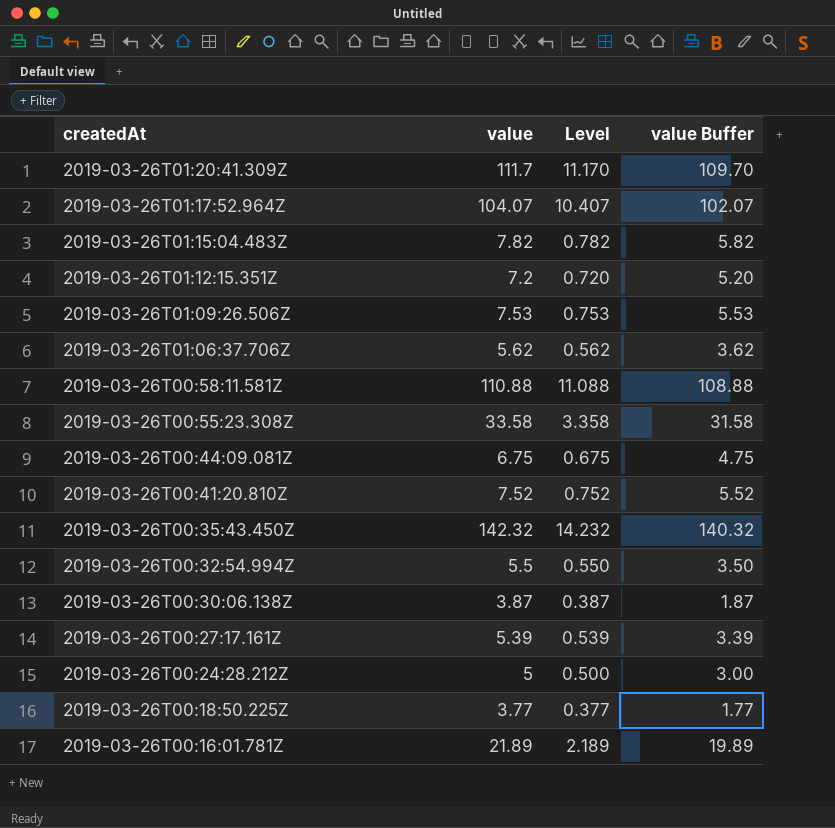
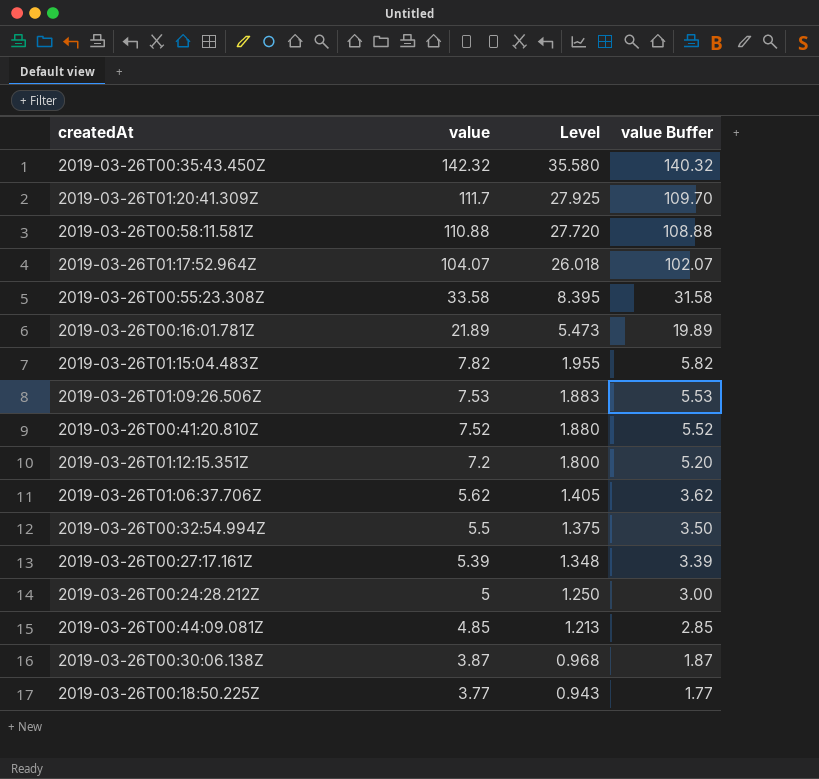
row order: createdAt descending -> value descending
column Level | formula: [value] * 0.1 -> [value] * 0.25
2019-03-26T00:44:09.081Z | value: 6.75 -> 4.85
2019-03-26T00:44:09.081Z | value Buffer: 4.75 -> 2.85

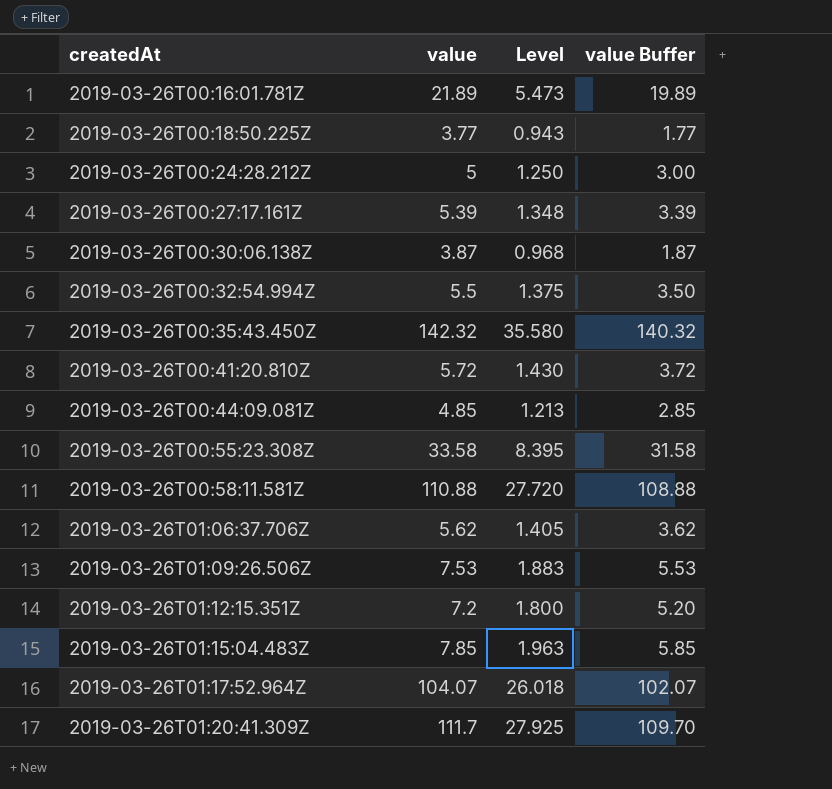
row order: value descending -> createdAt ascending
2019-03-26T00:41:20.810Z | value: 7.52 -> 5.72
2019-03-26T00:41:20.810Z | Level: 1.880 -> 1.430
2019-03-26T00:41:20.810Z | value Buffer: 5.52 -> 3.72
2019-03-26T01:15:04.483Z | value: 7.82 -> 7.85
2019-03-26T01:15:04.483Z | Level: 1.955 -> 1.963
2019-03-26T01:15:04.483Z | value Buffer: 5.82 -> 5.85

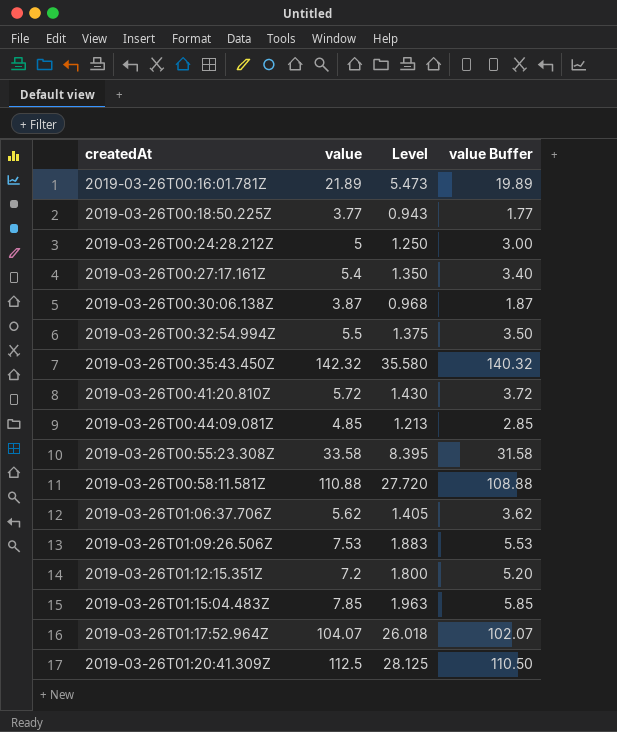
2019-03-26T00:27:17.161Z | value: 5.39 -> 5.4
2019-03-26T00:27:17.161Z | Level: 1.348 -> 1.350
2019-03-26T00:27:17.161Z | value Buffer: 3.39 -> 3.40
2019-03-26T01:20:41.309Z | value: 111.7 -> 112.5
2019-03-26T01:20:41.309Z | Level: 27.925 -> 28.125
2019-03-26T01:20:41.309Z | value Buffer: 109.70 -> 110.50

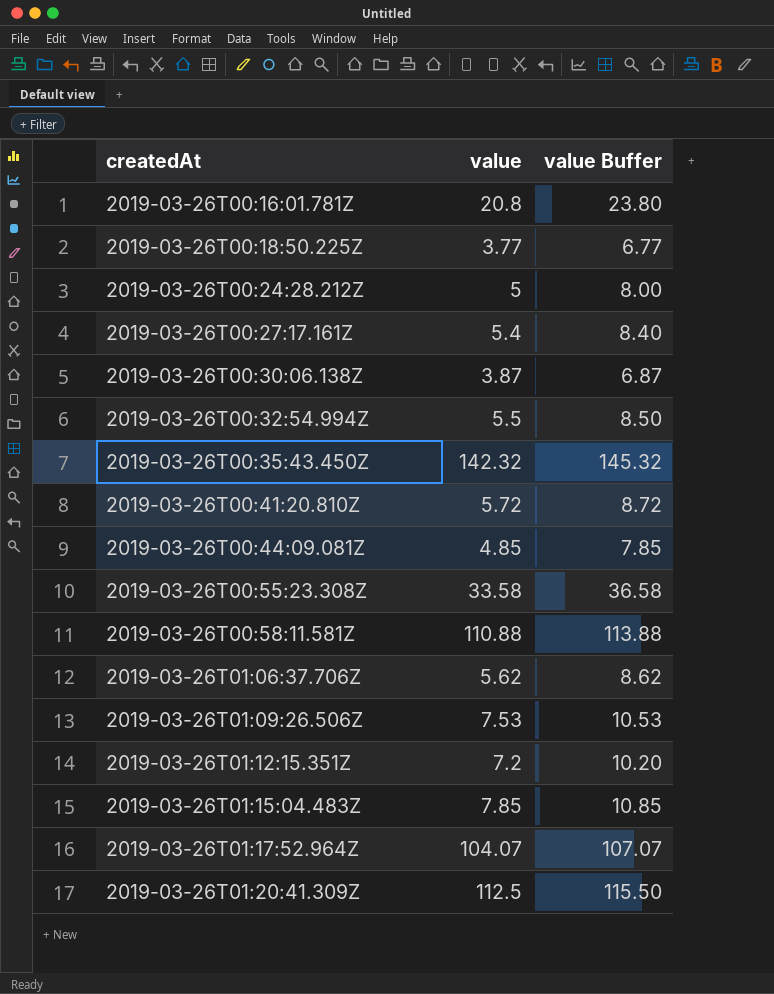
column Level | formula: [value] * 0.25 -> none
column value Buffer | formula: [value] - 2 -> [value] + 3
2019-03-26T00:16:01.781Z | value: 21.89 -> 20.8

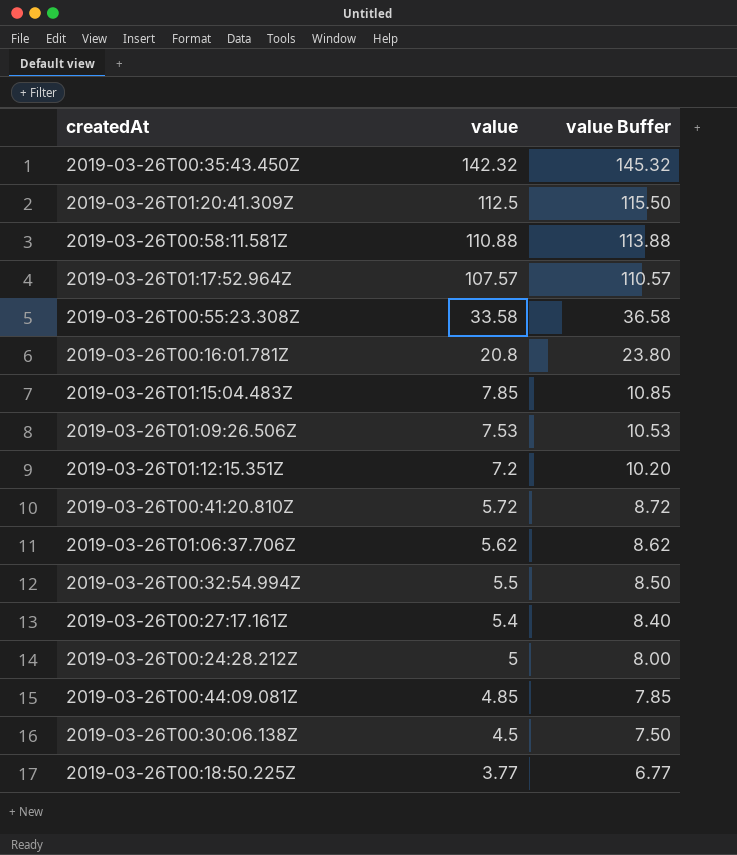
row order: createdAt ascending -> value descending
2019-03-26T01:17:52.964Z | value: 104.07 -> 107.57
2019-03-26T01:17:52.964Z | value Buffer: 107.07 -> 110.57
2019-03-26T00:30:06.138Z | value: 3.87 -> 4.5
2019-03-26T00:30:06.138Z | value Buffer: 6.87 -> 7.50

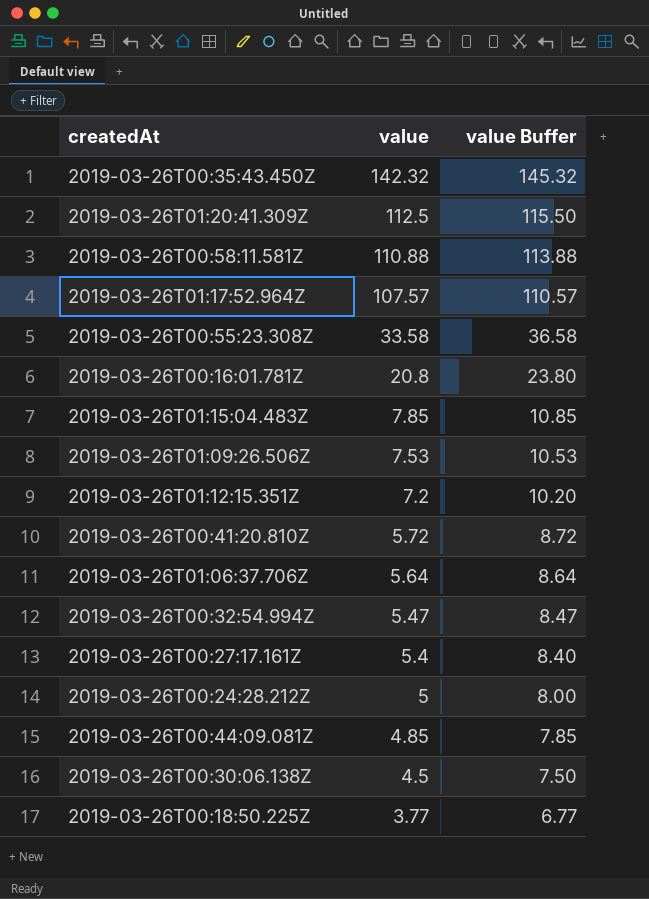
2019-03-26T01:06:37.706Z | value: 5.62 -> 5.64
2019-03-26T01:06:37.706Z | value Buffer: 8.62 -> 8.64
2019-03-26T00:32:54.994Z | value: 5.5 -> 5.47
2019-03-26T00:32:54.994Z | value Buffer: 8.50 -> 8.47

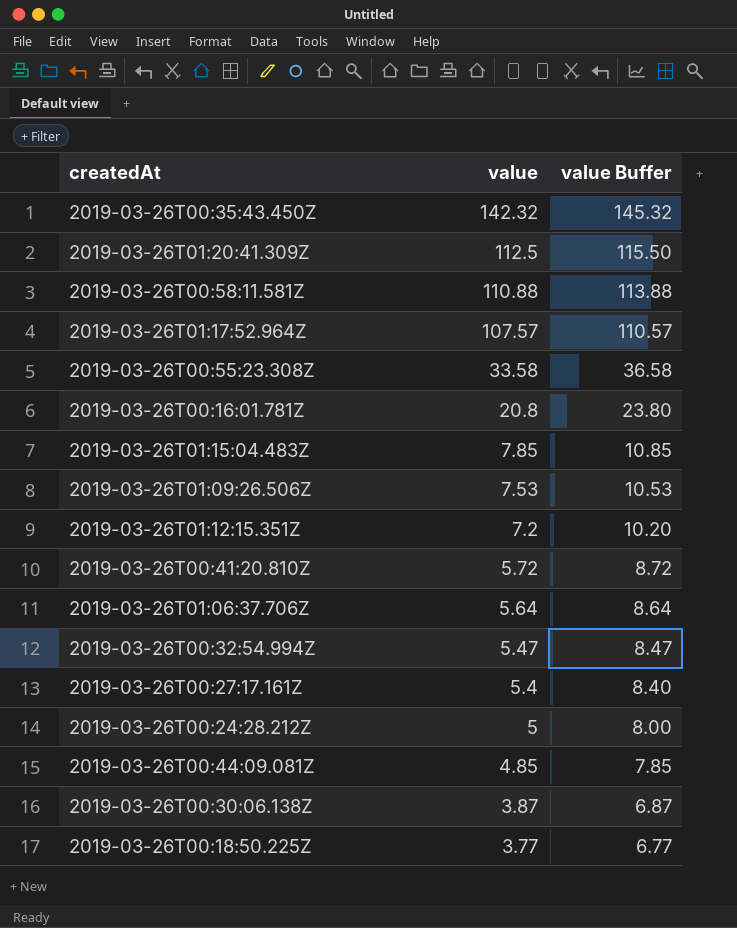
2019-03-26T00:30:06.138Z | value: 4.5 -> 3.87
2019-03-26T00:30:06.138Z | value Buffer: 7.50 -> 6.87

